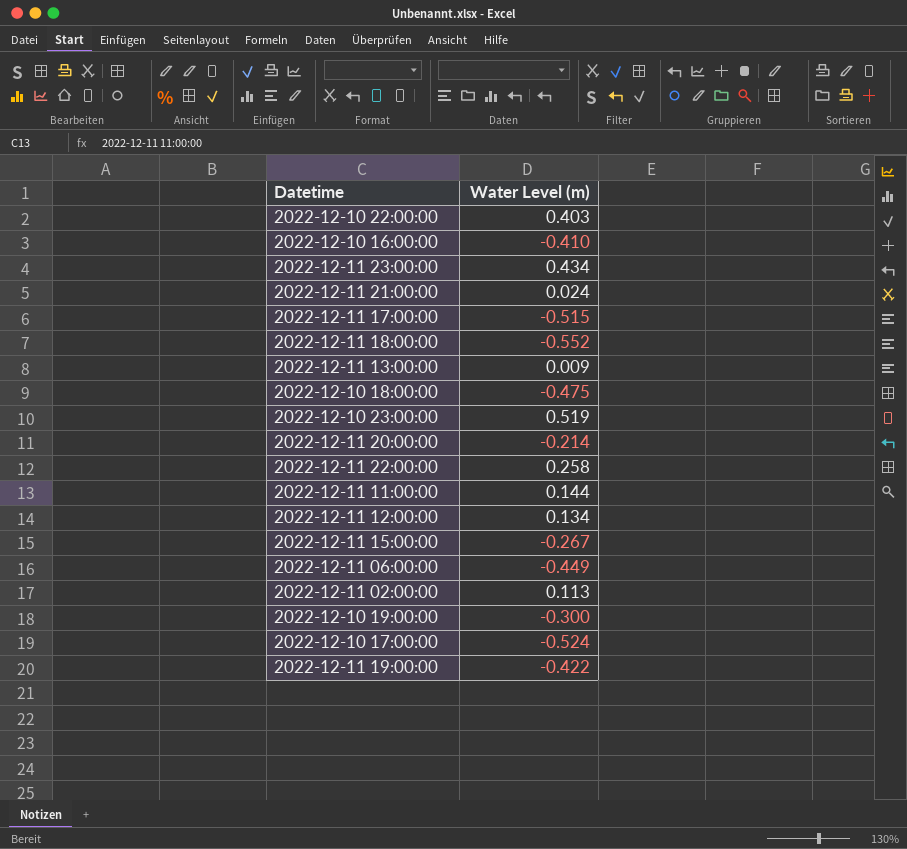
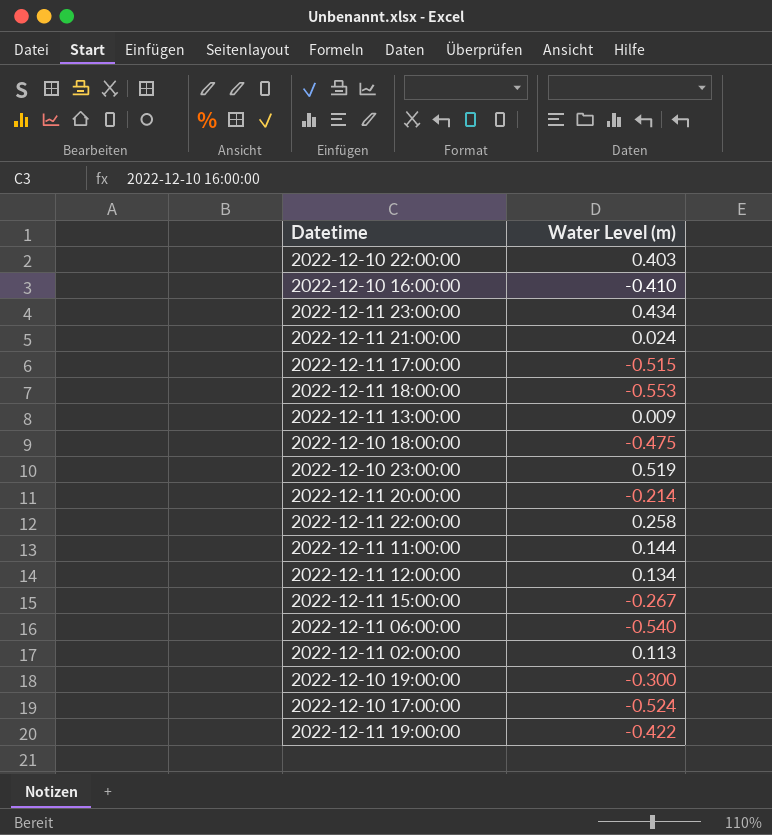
2022-12-11 18:00:00 | Water Level (m): -0.552 -> -0.553
2022-12-11 06:00:00 | Water Level (m): -0.449 -> -0.540

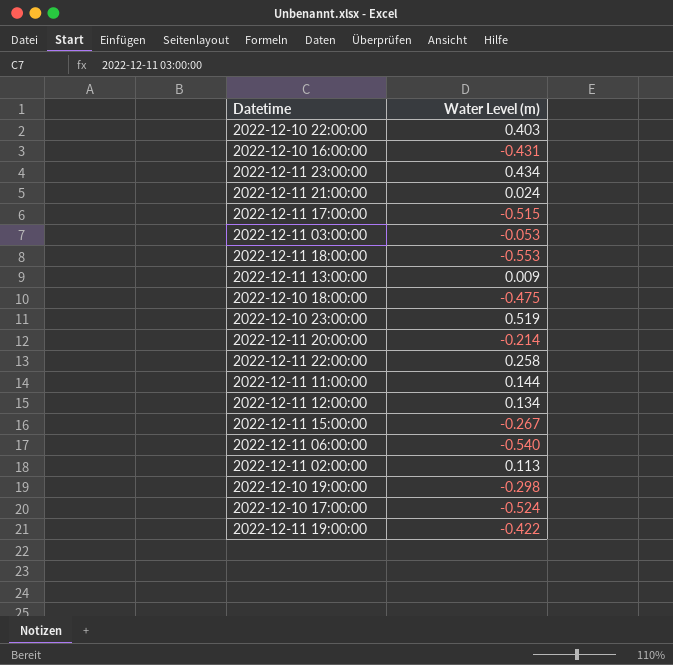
2022-12-10 16:00:00 | Water Level (m): -0.410 -> -0.431
row 2022-12-11 03:00:00: none -> -0.053
2022-12-10 19:00:00 | Water Level (m): -0.300 -> -0.298

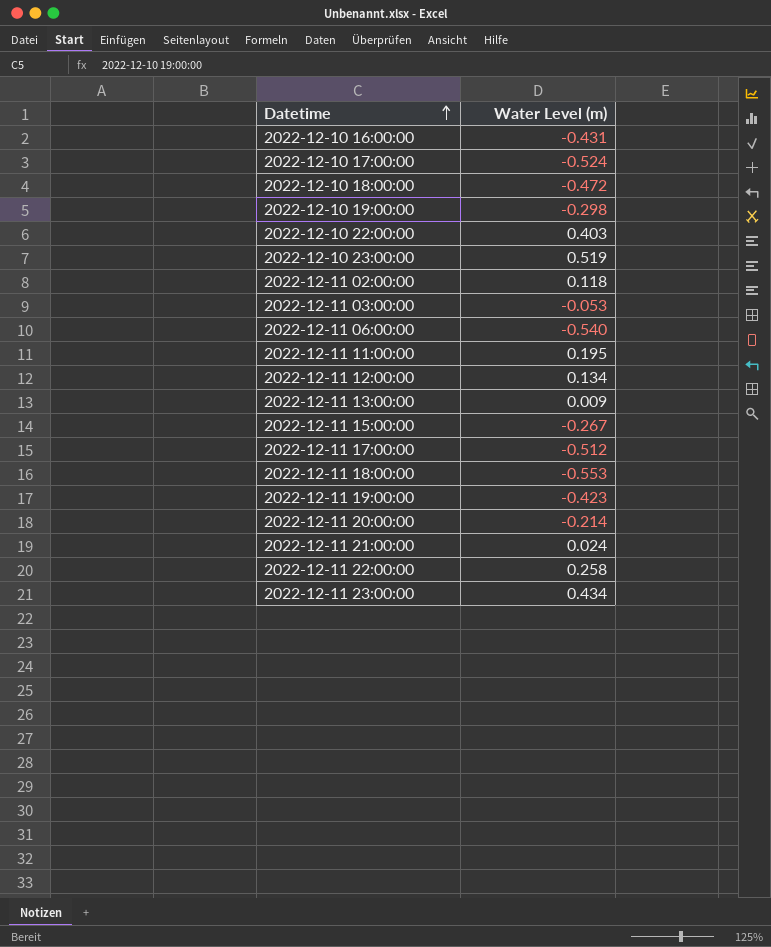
row order: none -> Datetime ascending
2022-12-10 18:00:00 | Water Level (m): -0.475 -> -0.472
2022-12-11 02:00:00 | Water Level (m): 0.113 -> 0.118
2022-12-11 11:00:00 | Water Level (m): 0.144 -> 0.195
2022-12-11 17:00:00 | Water Level (m): -0.515 -> -0.512
2022-12-11 19:00:00 | Water Level (m): -0.422 -> -0.423

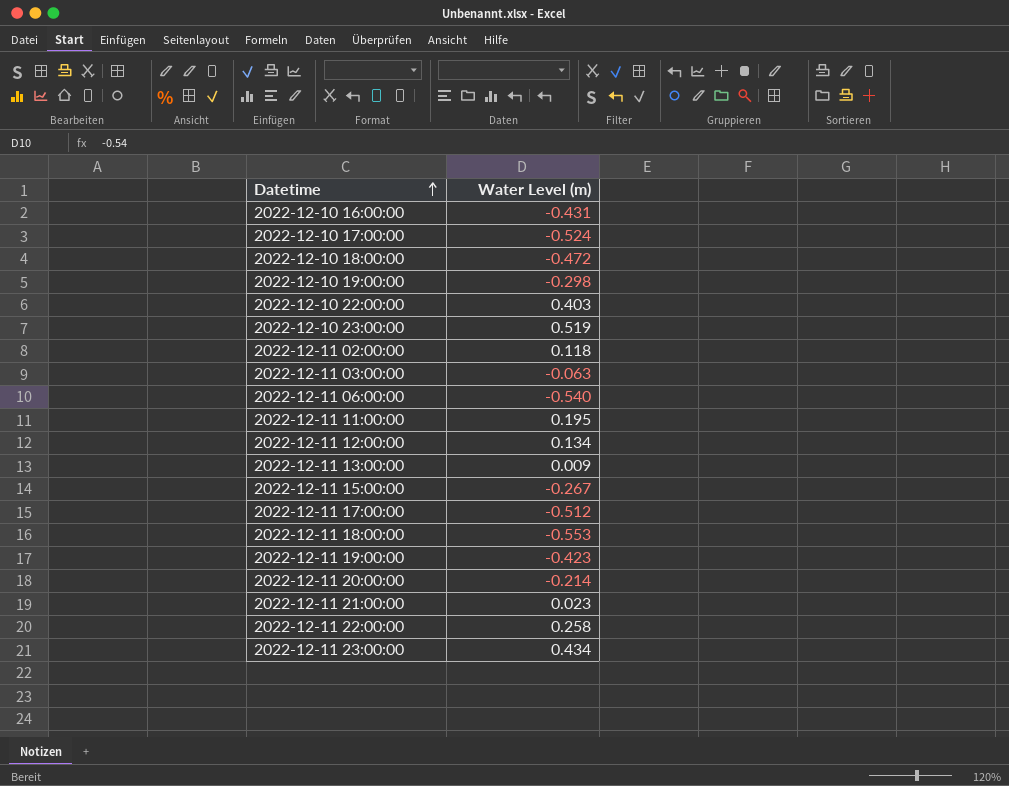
2022-12-11 03:00:00 | Water Level (m): -0.053 -> -0.063
2022-12-11 21:00:00 | Water Level (m): 0.024 -> 0.023

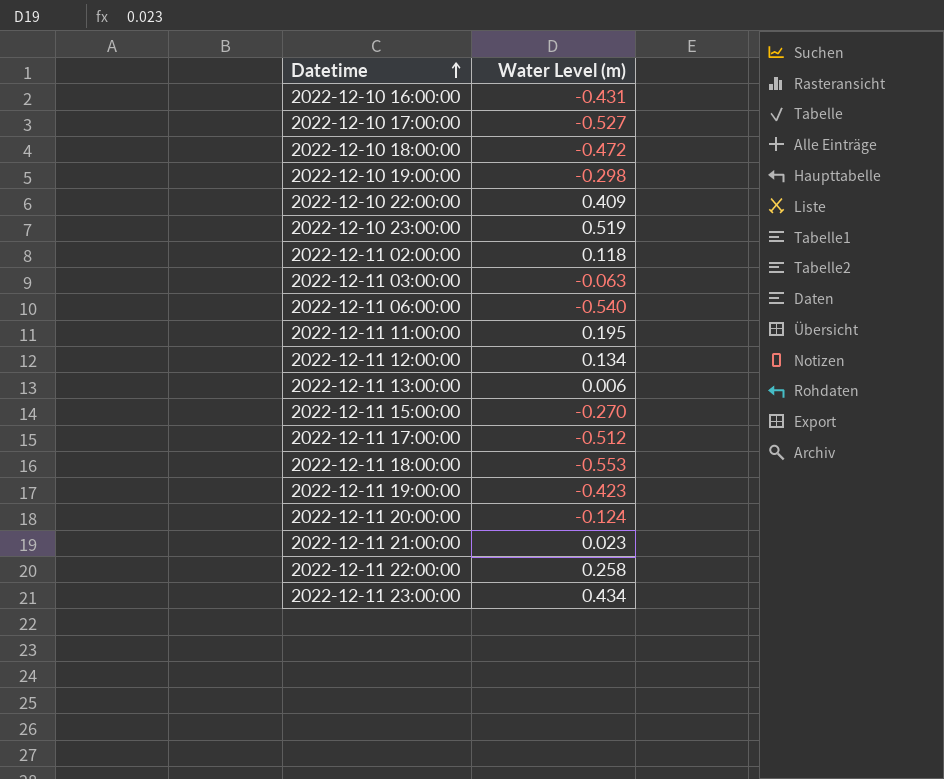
2022-12-10 17:00:00 | Water Level (m): -0.524 -> -0.527
2022-12-10 22:00:00 | Water Level (m): 0.403 -> 0.409
2022-12-11 13:00:00 | Water Level (m): 0.009 -> 0.006
2022-12-11 15:00:00 | Water Level (m): -0.267 -> -0.270
2022-12-11 20:00:00 | Water Level (m): -0.214 -> -0.124

